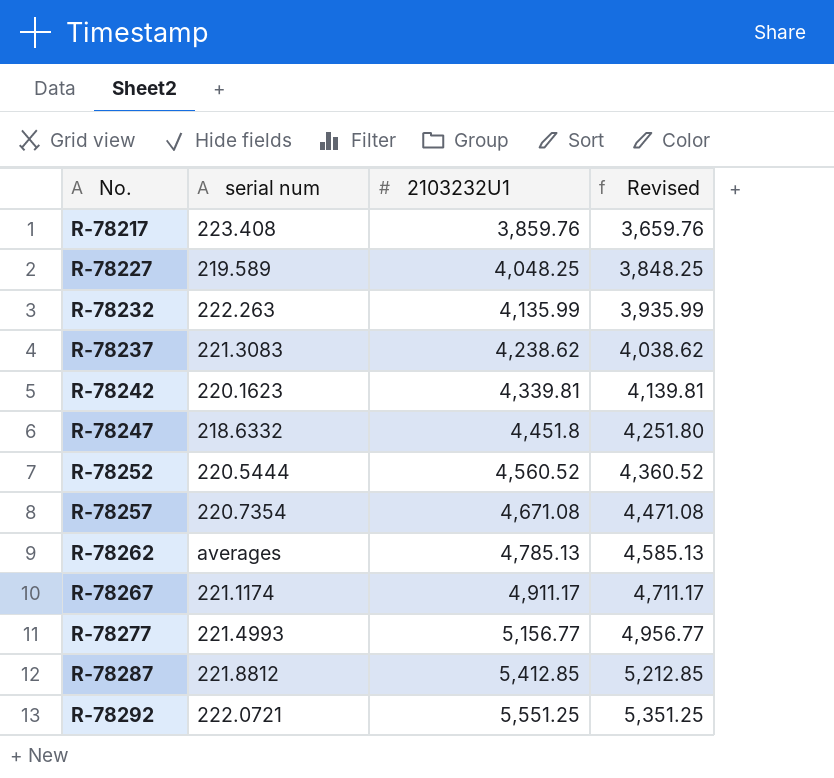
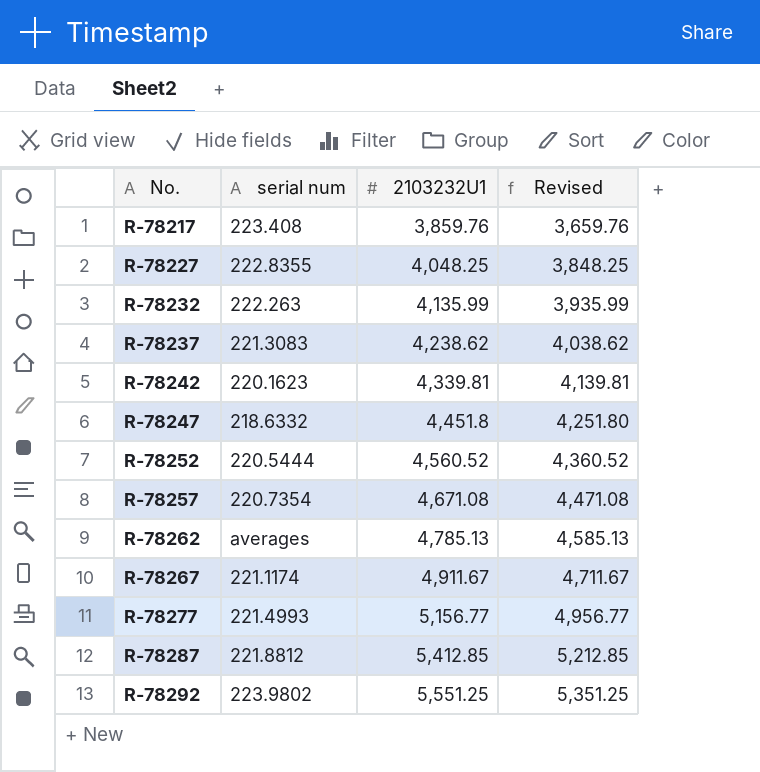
R-78227 | serial num: 219.589 -> 222.8355
R-78267 | 2103232U1: 4,911.17 -> 4,911.67
R-78267 | Revised: 4,711.17 -> 4,711.67
R-78292 | serial num: 222.0721 -> 223.9802

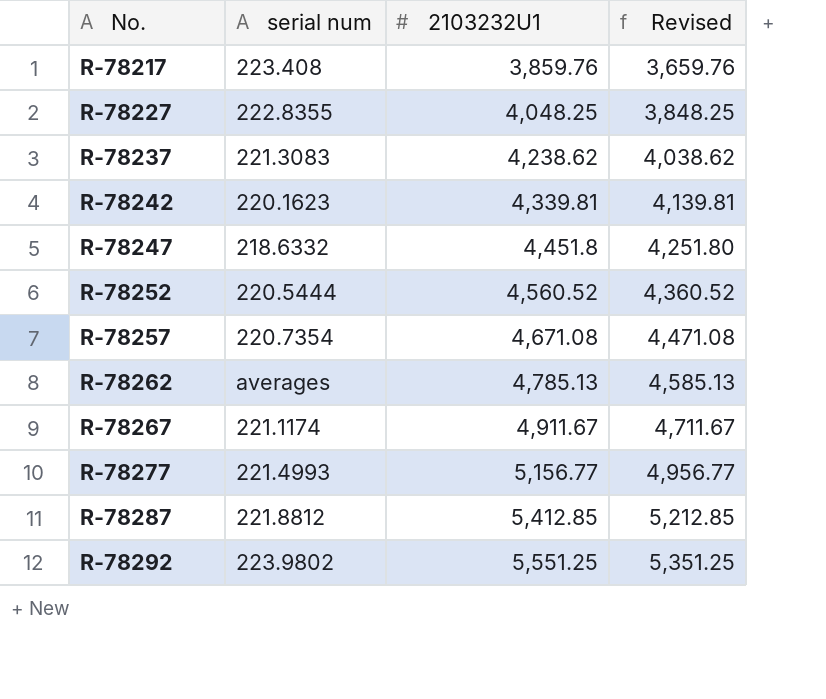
row R-78232: 222.263 | 4,135.99 | 3,935.99 -> none

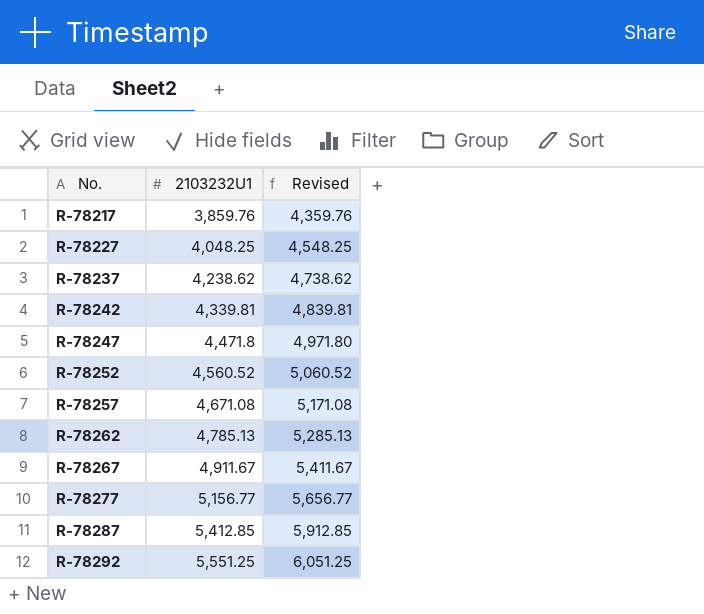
column serial num | position: 2 -> none
column Revised | formula: [2103232U1] - 200 -> [2103232U1] + 500
R-78247 | 2103232U1: 4,451.8 -> 4,471.8

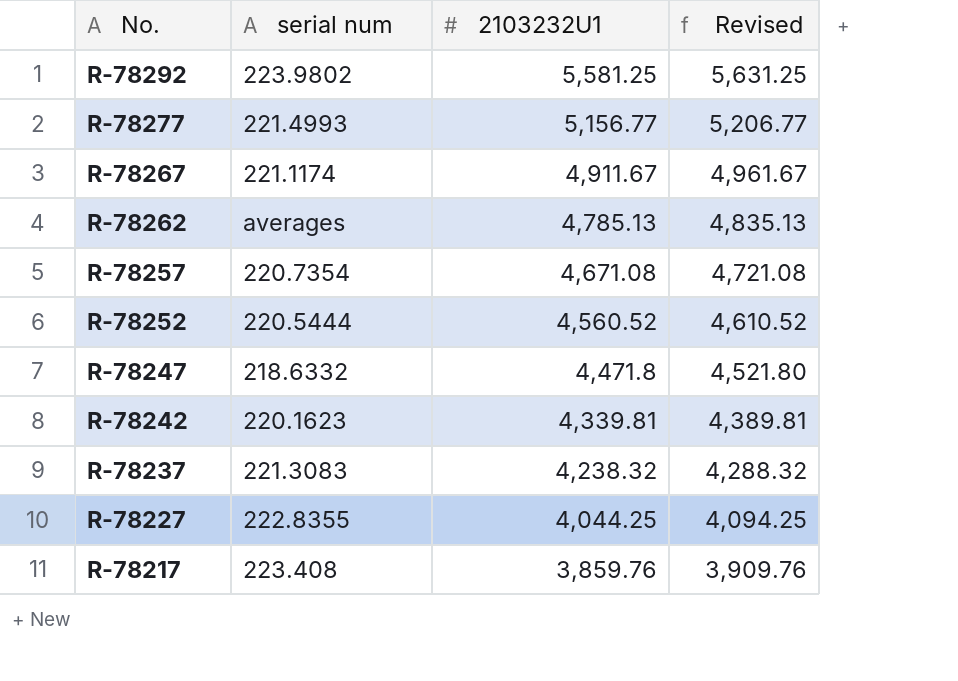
row order: No. ascending -> No. descending
column serial num | position: none -> 2
column Revised | formula: [2103232U1] + 500 -> [2103232U1] + 50
row R-78287: 5,412.85 | 5,912.85 -> none
R-78292 | 2103232U1: 5,551.25 -> 5,581.25
R-78237 | 2103232U1: 4,238.62 -> 4,238.32
R-78227 | 2103232U1: 4,048.25 -> 4,044.25

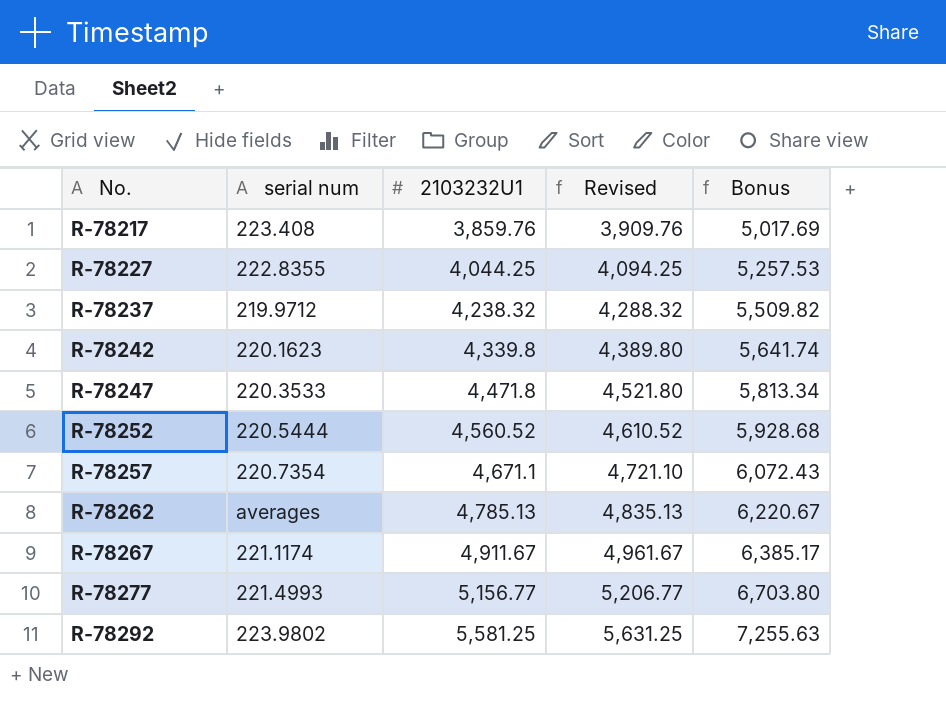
row order: No. descending -> No. ascending
column Bonus | formula: none -> [2103232U1] * 1.3
R-78237 | serial num: 221.3083 -> 219.9712
R-78242 | 2103232U1: 4,339.81 -> 4,339.8
R-78242 | Revised: 4,389.81 -> 4,389.80
R-78247 | serial num: 218.6332 -> 220.3533
R-78257 | 2103232U1: 4,671.08 -> 4,671.1
R-78257 | Revised: 4,721.08 -> 4,721.10

